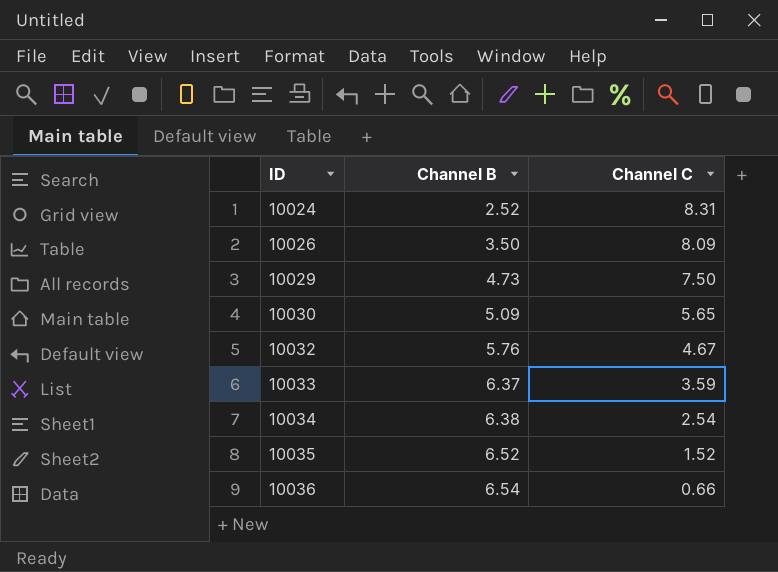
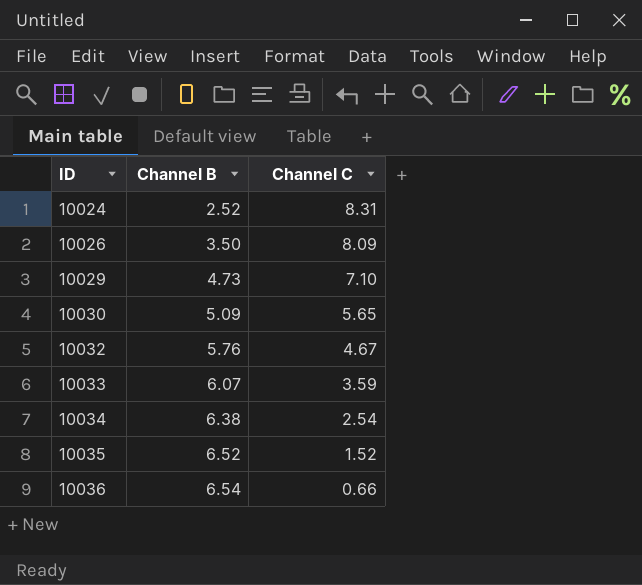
10029 | Channel C: 7.50 -> 7.10
10033 | Channel B: 6.37 -> 6.07

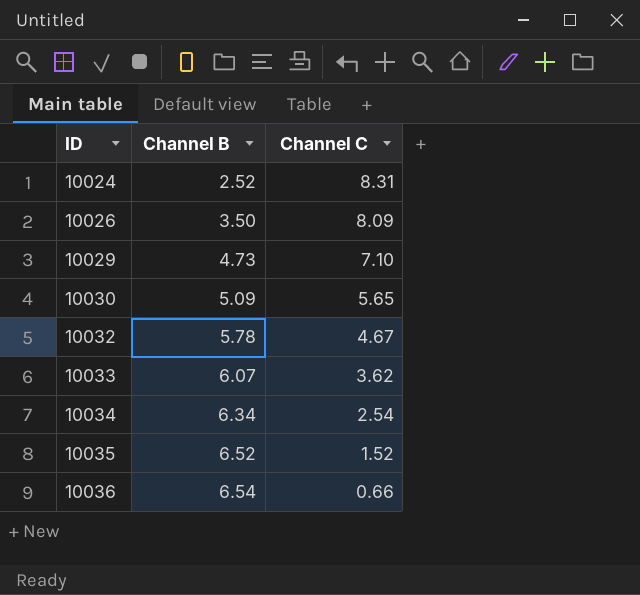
10032 | Channel B: 5.76 -> 5.78
10033 | Channel C: 3.59 -> 3.62
10034 | Channel B: 6.38 -> 6.34

